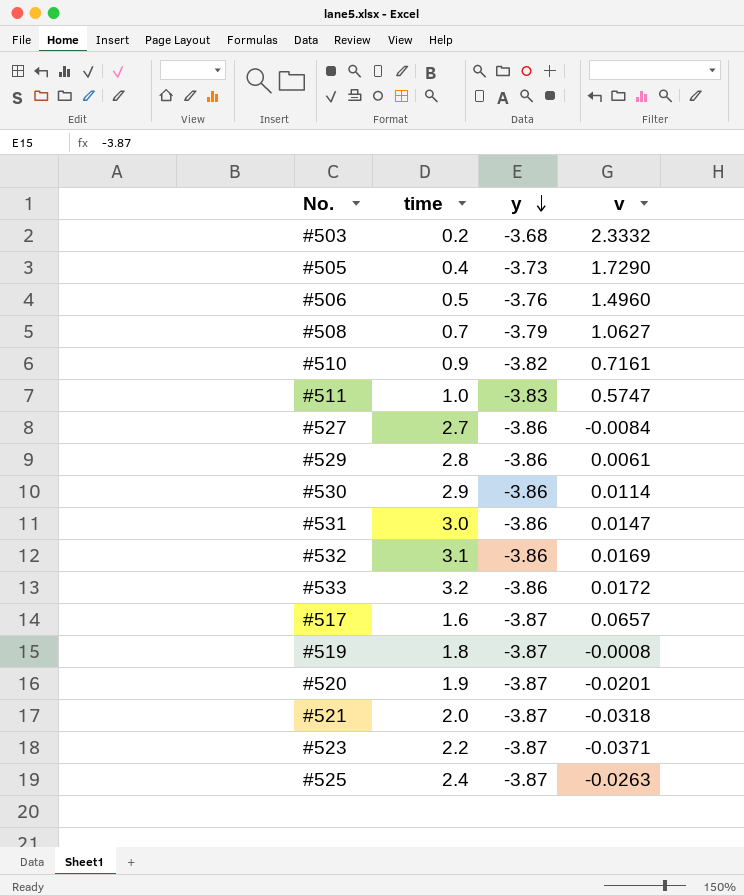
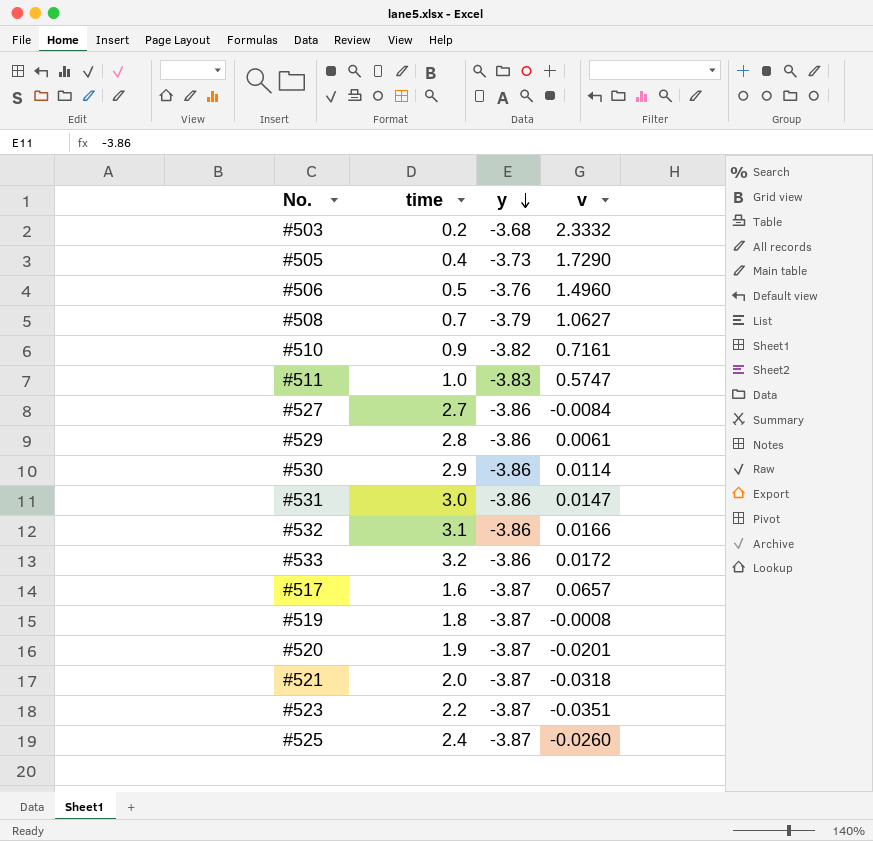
#532 | v: 0.0169 -> 0.0166
#523 | v: -0.0371 -> -0.0351
#525 | v: -0.0263 -> -0.0260

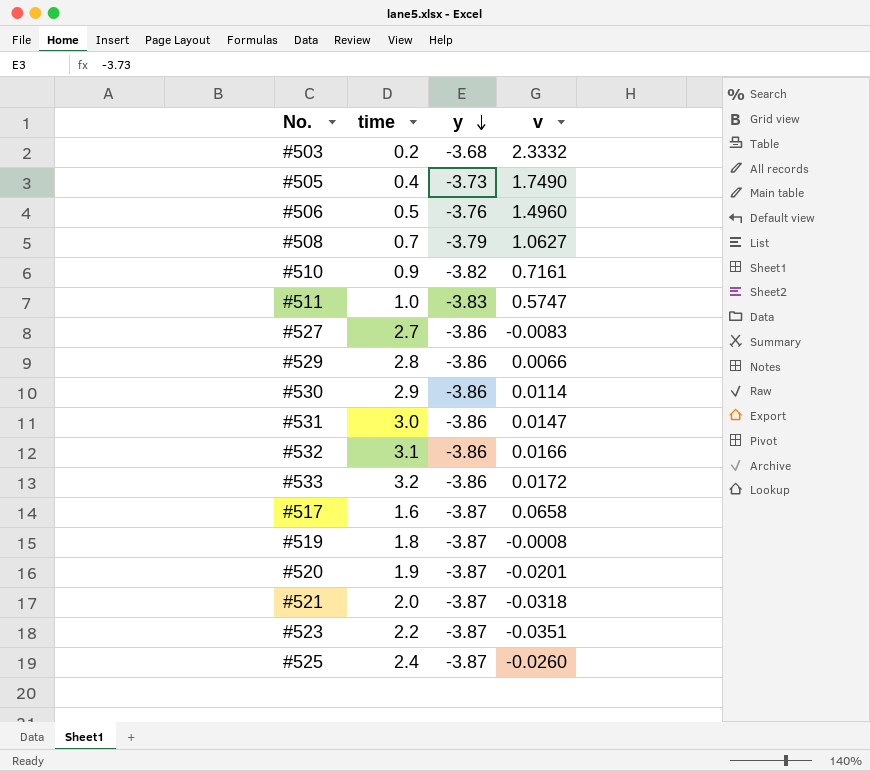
#505 | v: 1.7290 -> 1.7490
#527 | v: -0.0084 -> -0.0083
#529 | v: 0.0061 -> 0.0066
#517 | v: 0.0657 -> 0.0658

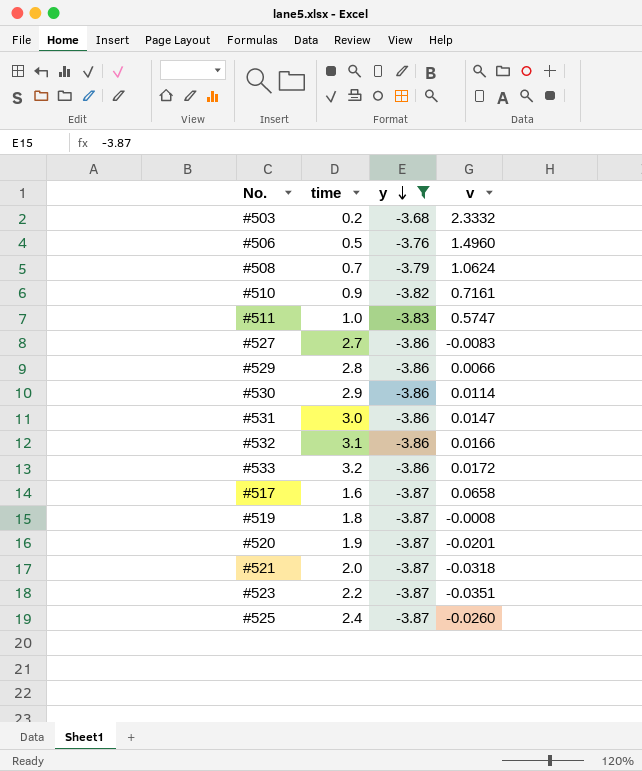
filter: none -> y != -3.73
#508 | v: 1.0627 -> 1.0624

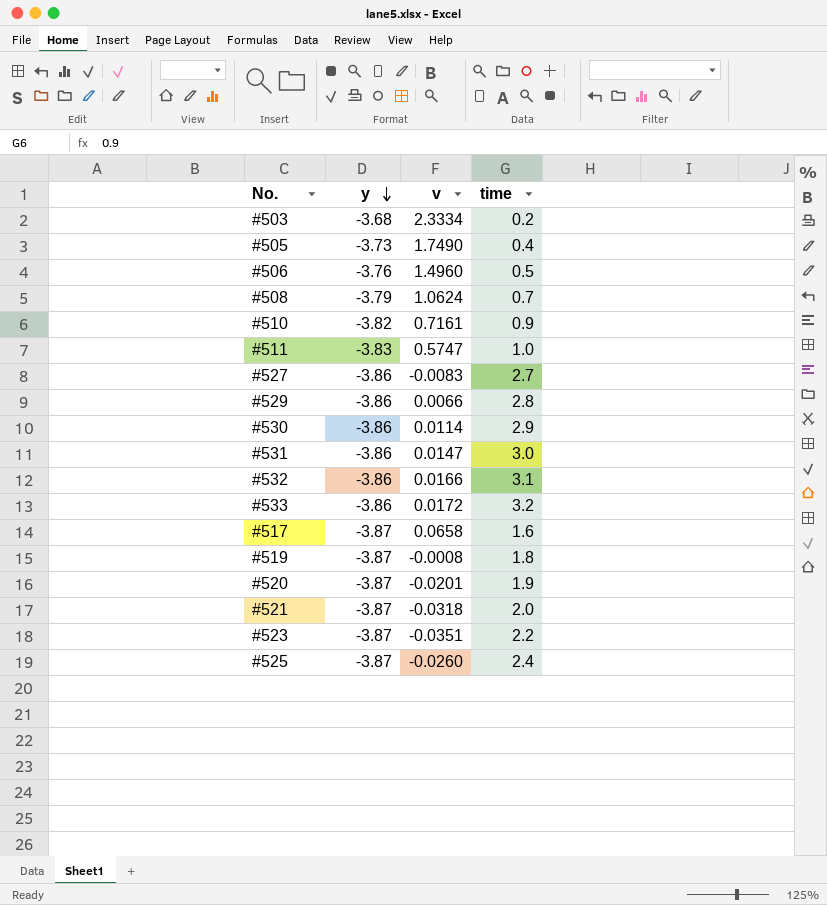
filter: y != -3.73 -> none
column time | position: 2 -> 4
#503 | v: 2.3332 -> 2.3334

